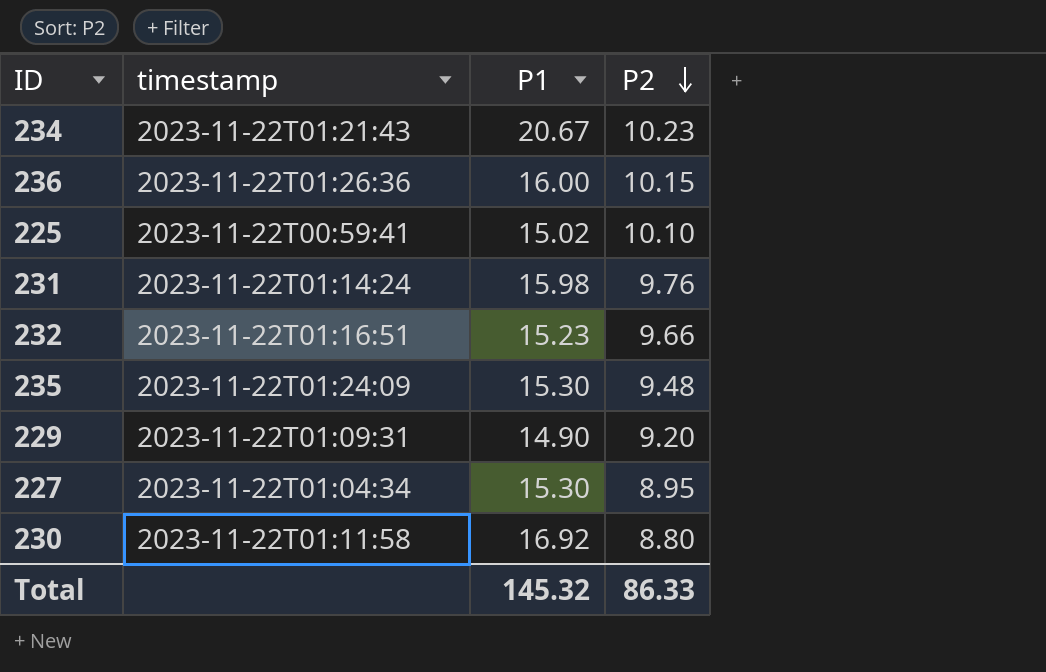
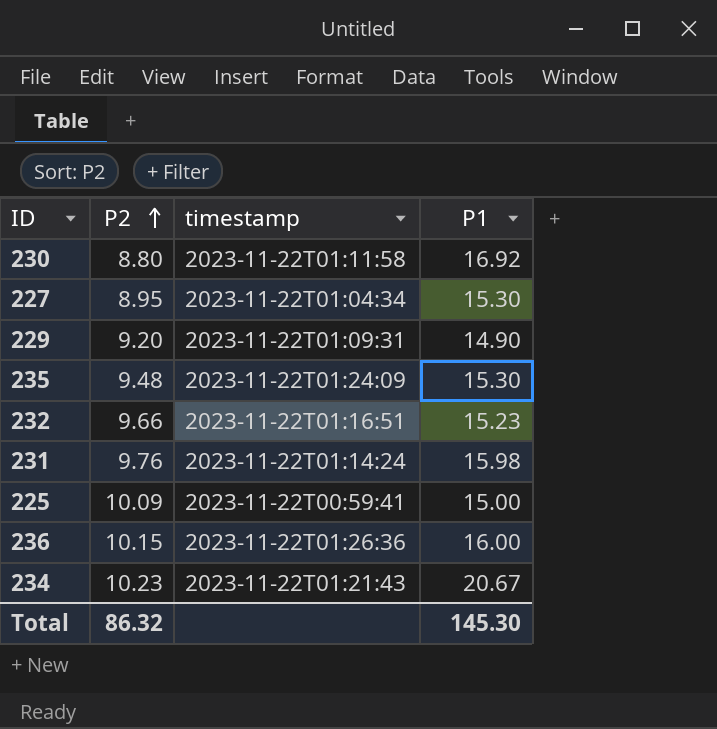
row order: P2 descending -> P2 ascending
column P2 | position: 4 -> 2
225 | P2: 10.10 -> 10.09
225 | P1: 15.02 -> 15.00
Total | P2: 86.33 -> 86.32
Total | P1: 145.32 -> 145.30

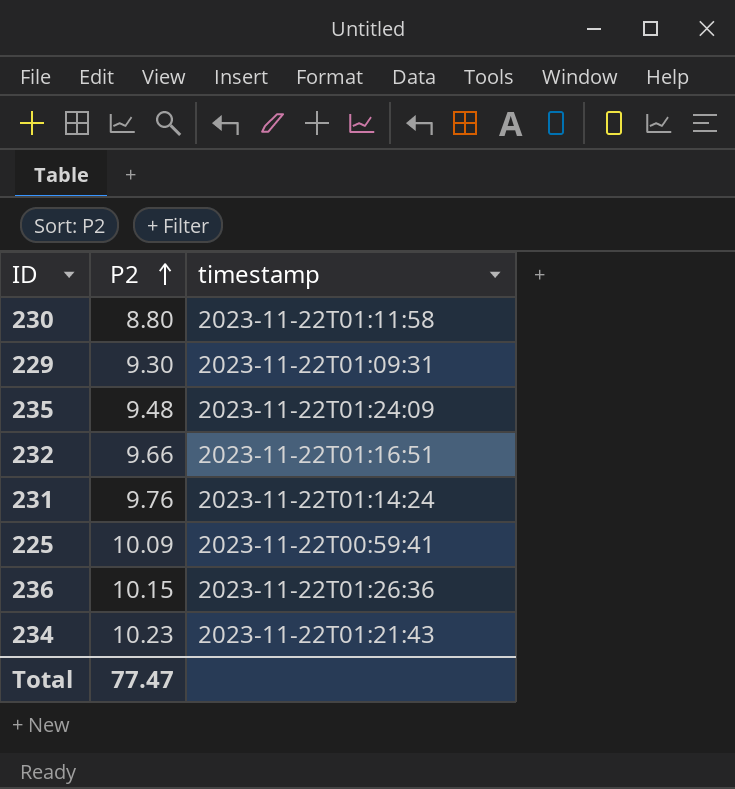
column P1 | position: 4 -> none
row 227: 8.95 | 2023-11-22T01:04:34 | 15.30 -> none
229 | P2: 9.20 -> 9.30
Total | P2: 86.32 -> 77.47

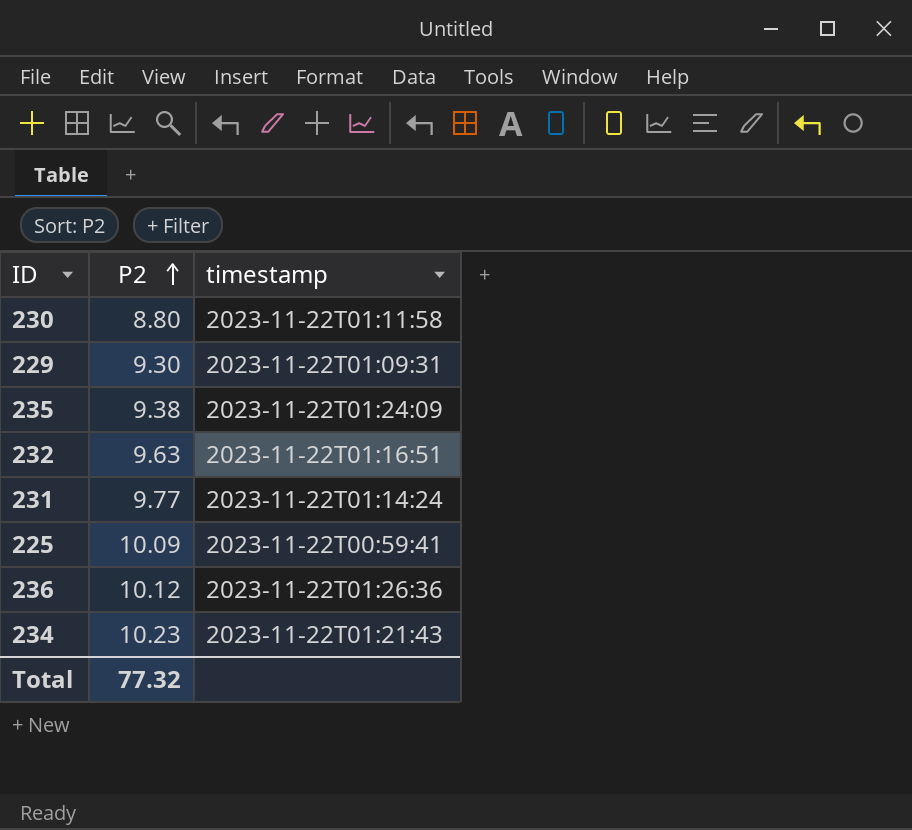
235 | P2: 9.48 -> 9.38
232 | P2: 9.66 -> 9.63
231 | P2: 9.76 -> 9.77
236 | P2: 10.15 -> 10.12
Total | P2: 77.47 -> 77.32

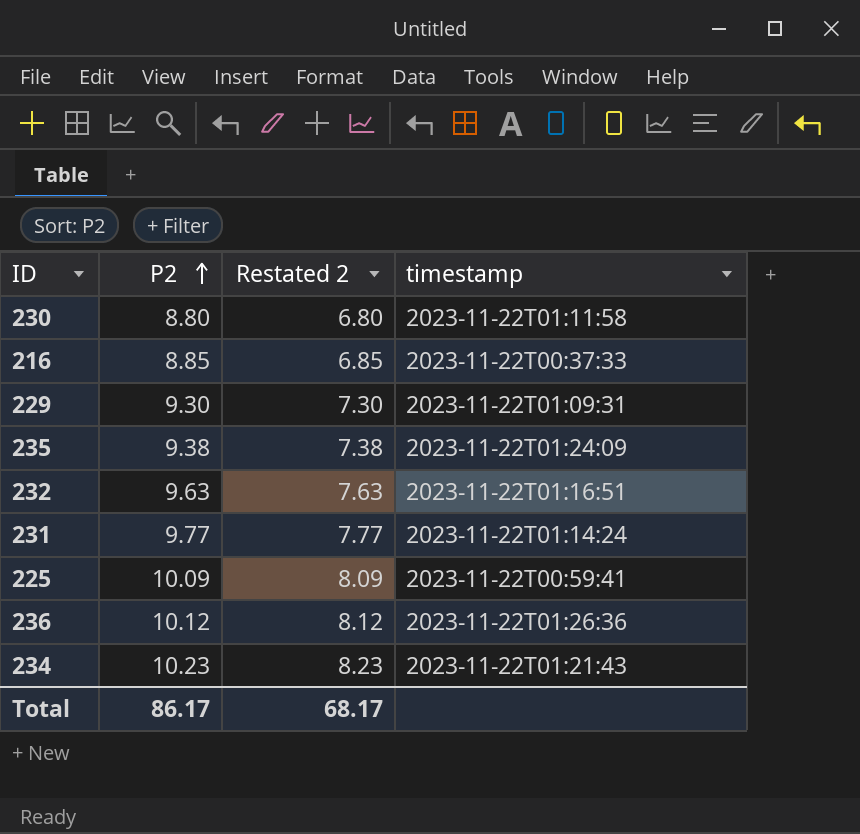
column Restated 2 | formula: none -> [P2] - 2
row 216: none -> 8.85 | 6.85 | 2023-11-22T00:37:33
Total | P2: 77.32 -> 86.17

